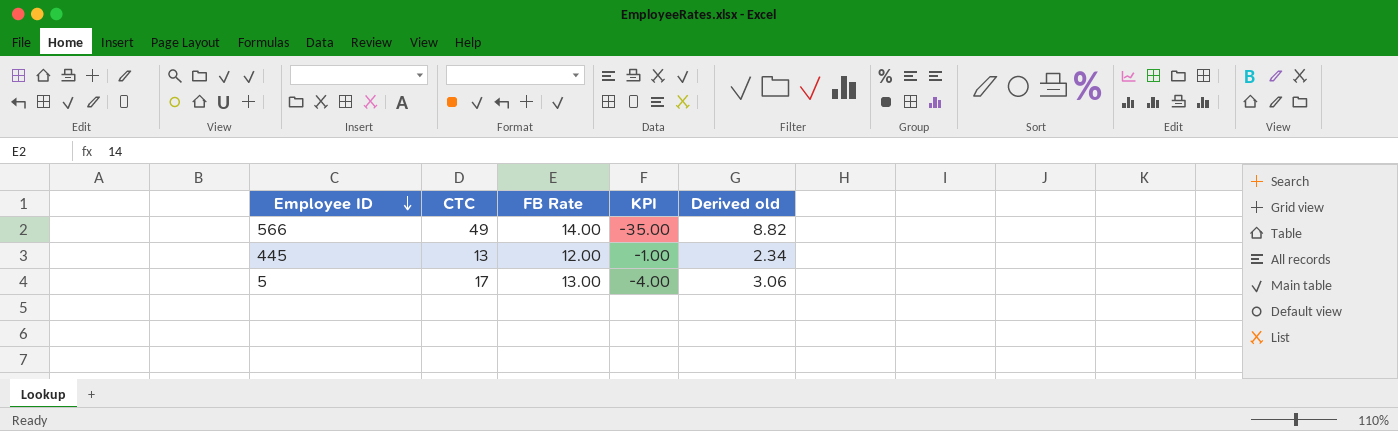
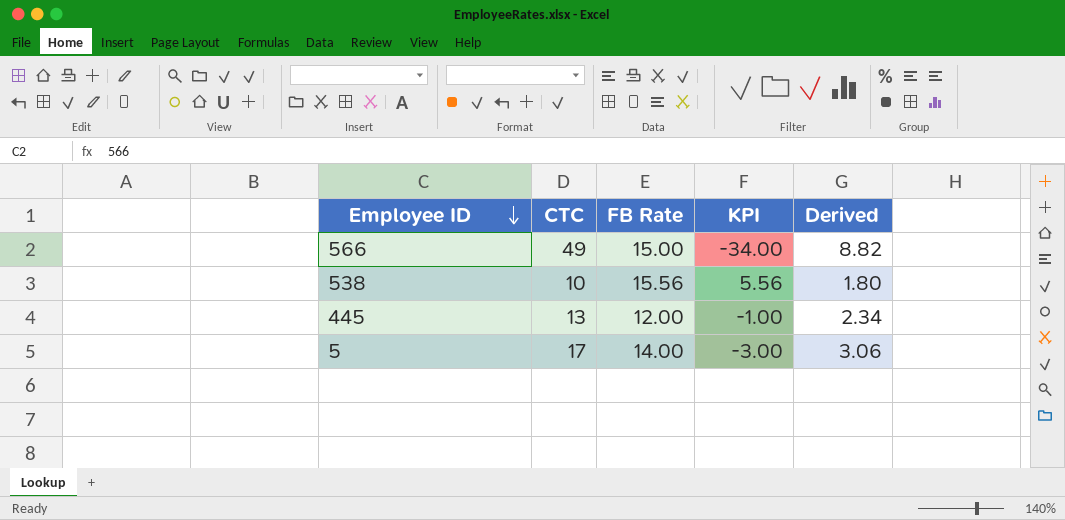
column name: Derived old -> Derived
566 | FB Rate: 14.00 -> 15.00
566 | KPI: -35.00 -> -34.00
row 538: none -> 10 | 15.56 | 5.56 | 1.80
5 | FB Rate: 13.00 -> 14.00
5 | KPI: -4.00 -> -3.00

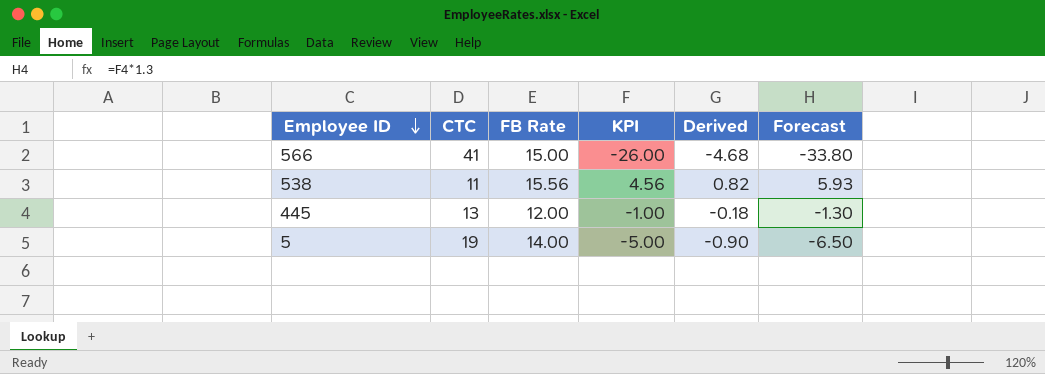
column Derived | formula: [CTC] * 0.18 -> [KPI] * 0.18
column Forecast | formula: none -> [KPI] * 1.3
566 | CTC: 49 -> 41
566 | KPI: -34.00 -> -26.00
538 | CTC: 10 -> 11
538 | KPI: 5.56 -> 4.56
5 | CTC: 17 -> 19
5 | KPI: -3.00 -> -5.00

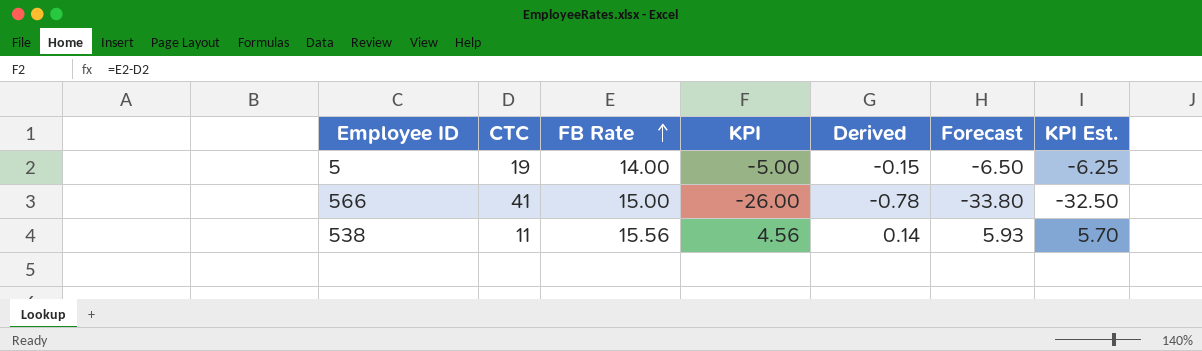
row order: Employee ID descending -> FB Rate ascending
column Derived | formula: [KPI] * 0.18 -> [KPI] * 0.03
column KPI Est. | formula: none -> [KPI] * 1.25
row 445: 13 | 12.00 | -1.00 | -0.18 | -1.30 -> none

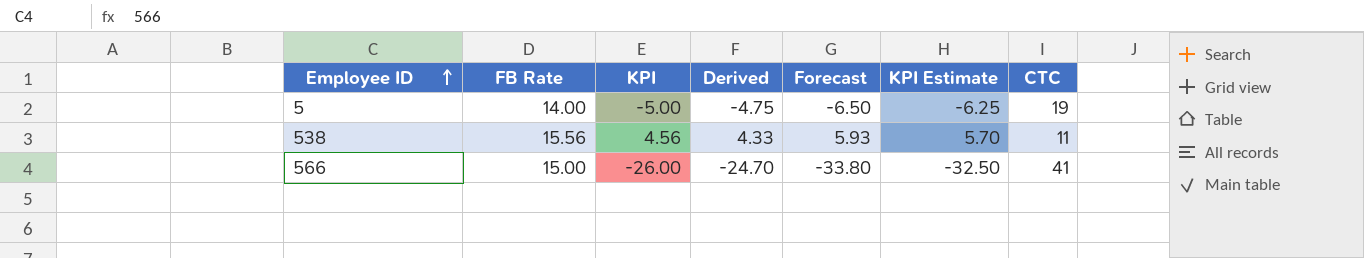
row order: FB Rate ascending -> Employee ID ascending
column Derived | formula: [KPI] * 0.03 -> [KPI] * 0.95
column name: KPI Est. -> KPI Estimate
column CTC | position: 2 -> 7

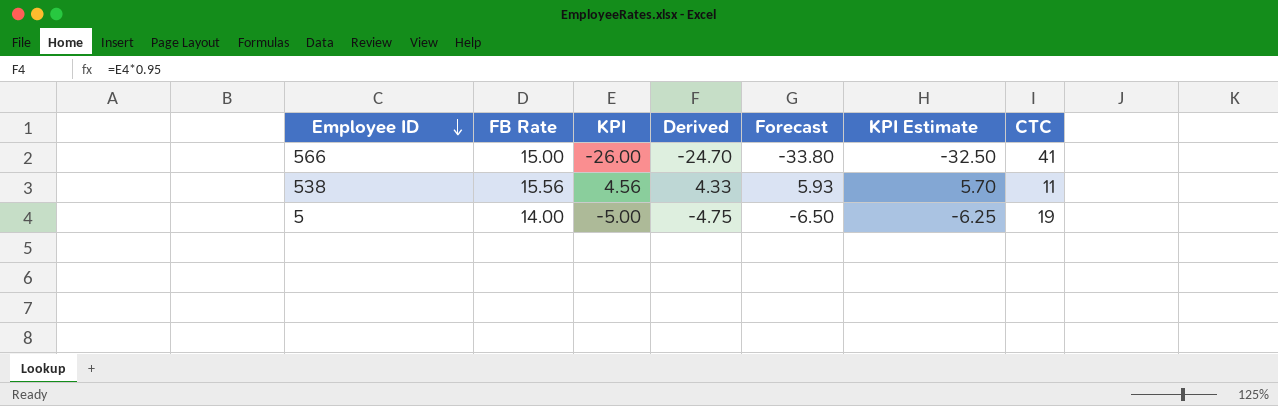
row order: Employee ID ascending -> Employee ID descending

